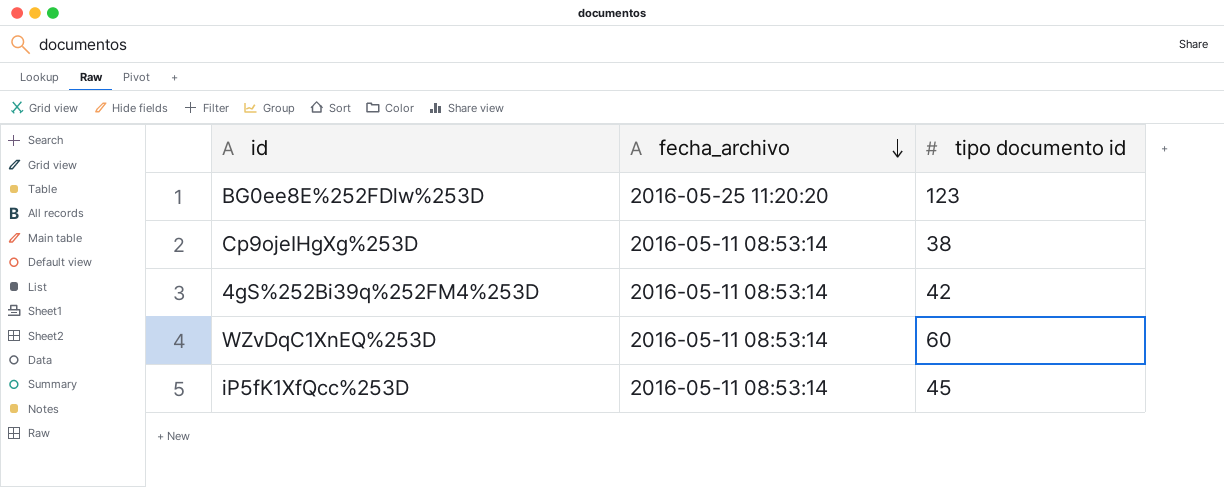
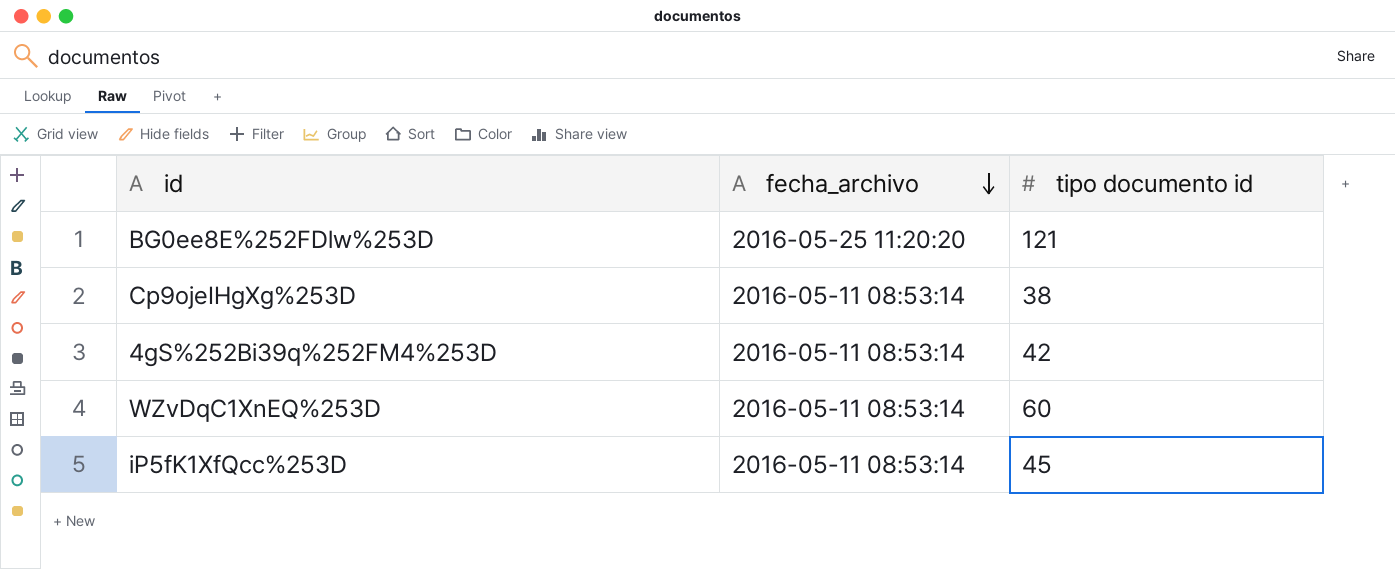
BG0ee8E%252FDlw%253D | tipo documento id: 123 -> 121

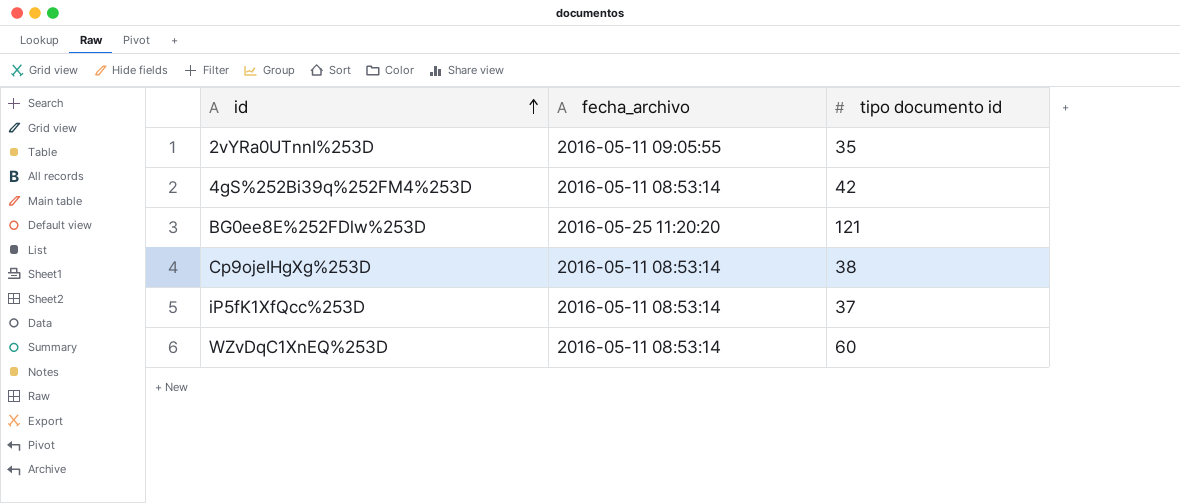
row order: fecha_archivo descending -> id ascending
row 2vYRa0UTnnI%253D: none -> 2016-05-11 09:05:55 | 35
iP5fK1XfQcc%253D | tipo documento id: 45 -> 37

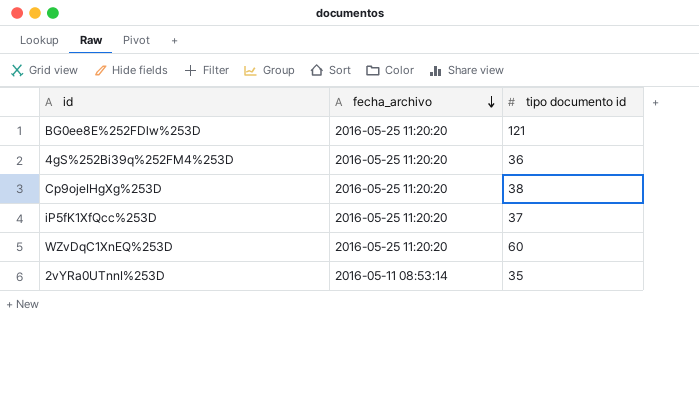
row order: id ascending -> fecha_archivo descending
4gS%252Bi39q%252FM4%253D | fecha_archivo: 2016-05-11 08:53:14 -> 2016-05-25 11:20:20
4gS%252Bi39q%252FM4%253D | tipo documento id: 42 -> 36
Cp9ojeIHgXg%253D | fecha_archivo: 2016-05-11 08:53:14 -> 2016-05-25 11:20:20
iP5fK1XfQcc%253D | fecha_archivo: 2016-05-11 08:53:14 -> 2016-05-25 11:20:20
WZvDqC1XnEQ%253D | fecha_archivo: 2016-05-11 08:53:14 -> 2016-05-25 11:20:20
2vYRa0UTnnI%253D | fecha_archivo: 2016-05-11 09:05:55 -> 2016-05-11 08:53:14

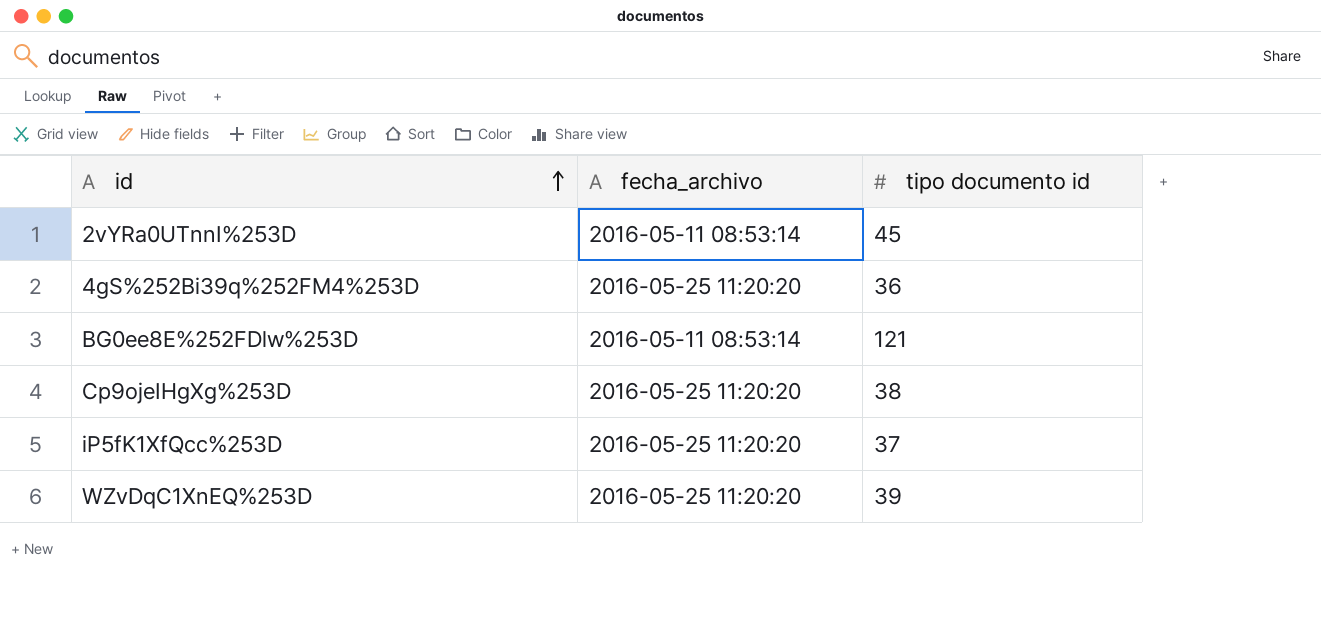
row order: fecha_archivo descending -> id ascending
2vYRa0UTnnI%253D | tipo documento id: 35 -> 45
BG0ee8E%252FDlw%253D | fecha_archivo: 2016-05-25 11:20:20 -> 2016-05-11 08:53:14
WZvDqC1XnEQ%253D | tipo documento id: 60 -> 39

